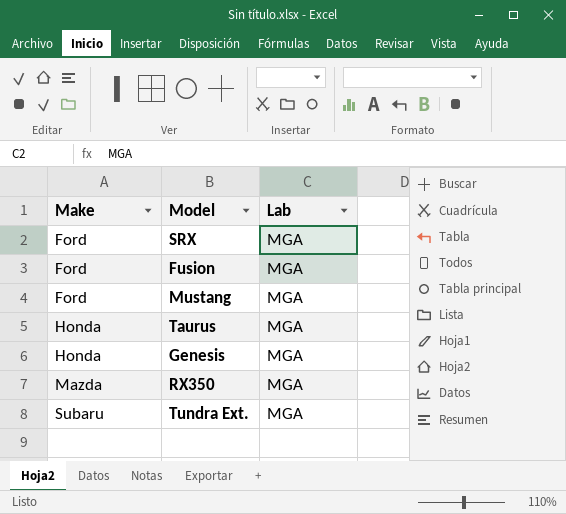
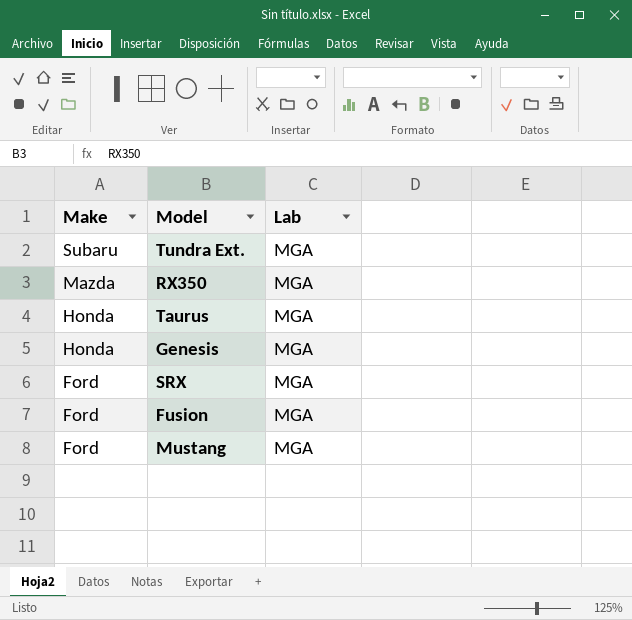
row order: Make ascending -> Make descending

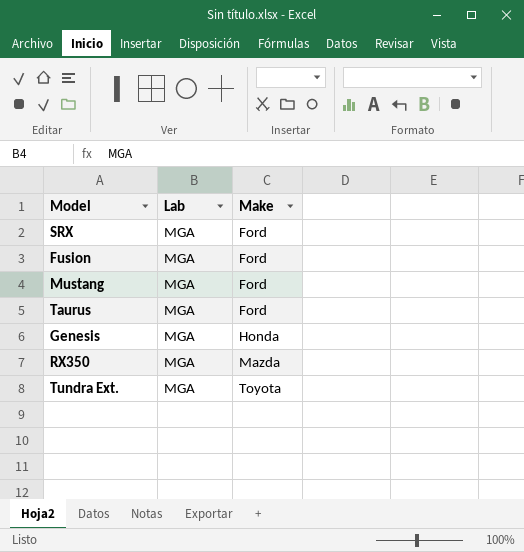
row order: Make descending -> Make ascending
column Make | position: 1 -> 3
Taurus | Make: Honda -> Ford
Tundra Ext. | Make: Subaru -> Toyota

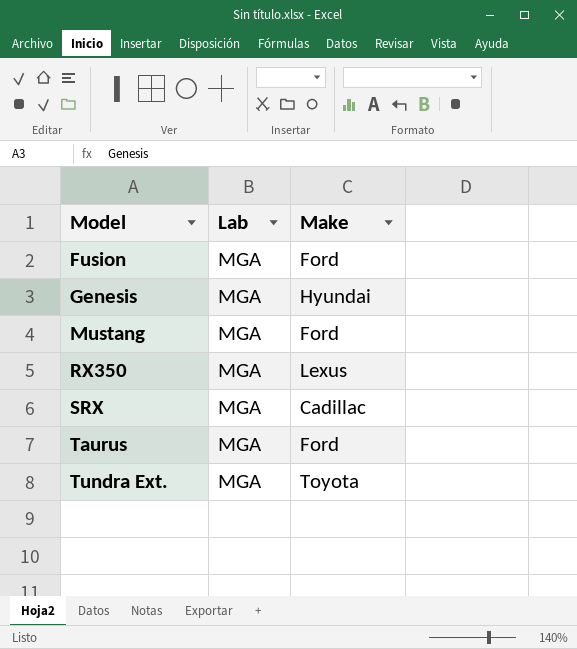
row order: Make ascending -> Model ascending
Genesis | Make: Honda -> Hyundai
RX350 | Make: Mazda -> Lexus
SRX | Make: Ford -> Cadillac

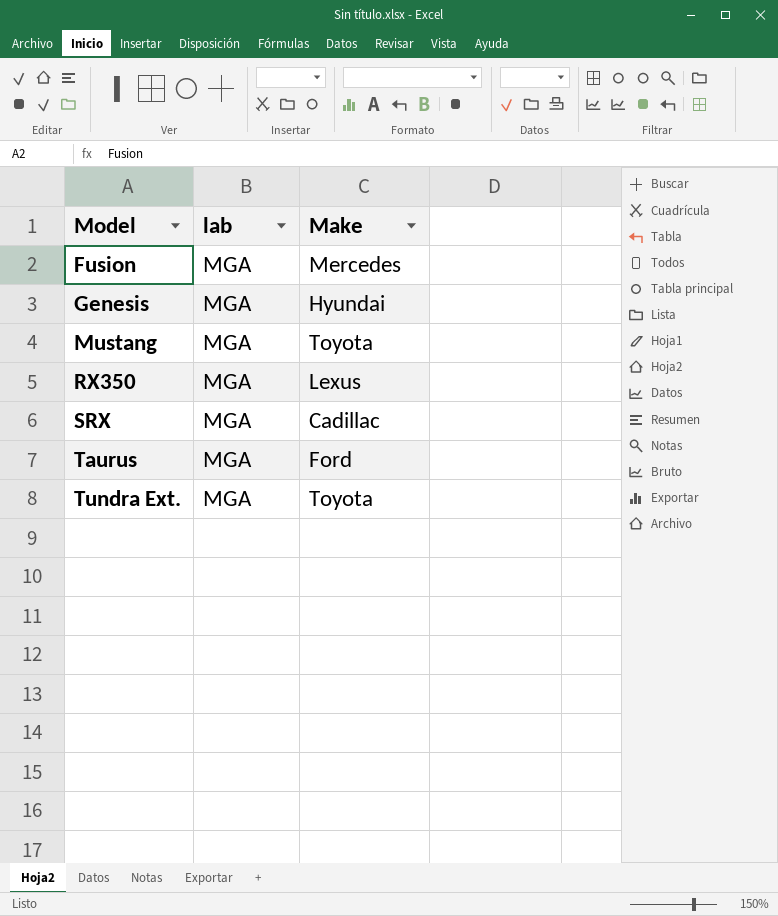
column name: Lab -> lab
Fusion | Make: Ford -> Mercedes
Mustang | Make: Ford -> Toyota

